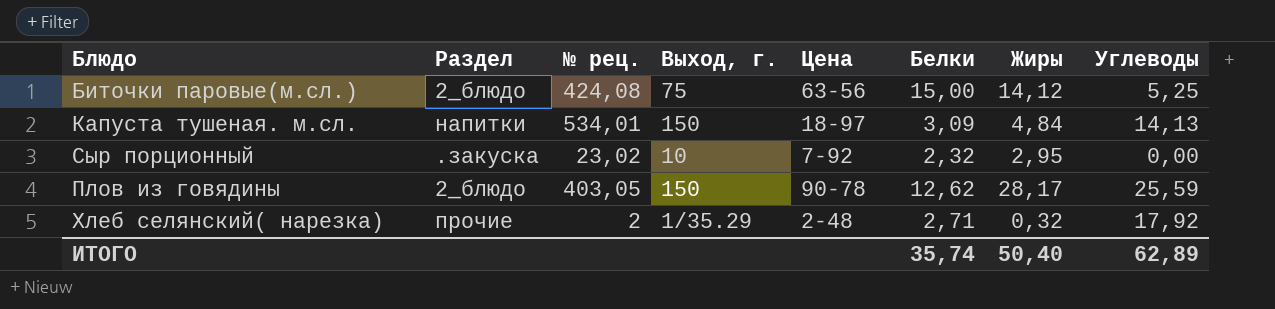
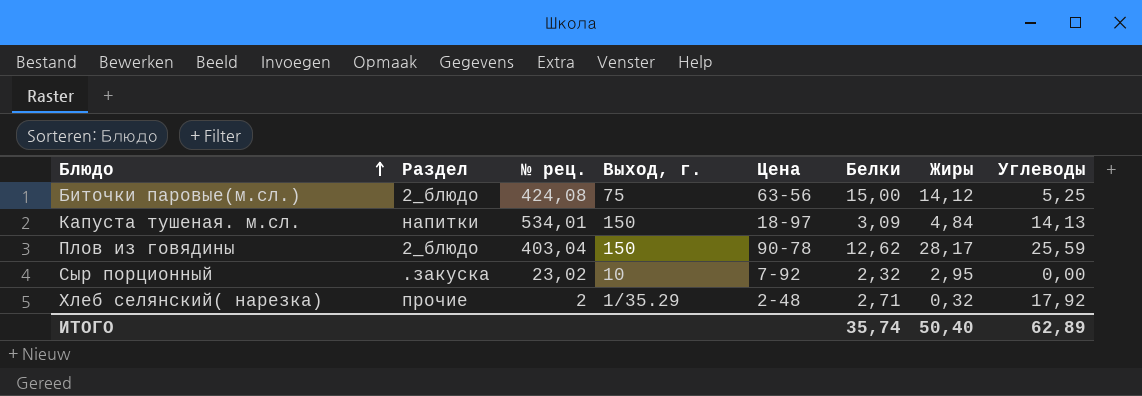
row order: none -> Блюдо ascending
Плов из говядины | № рец.: 403,05 -> 403,04

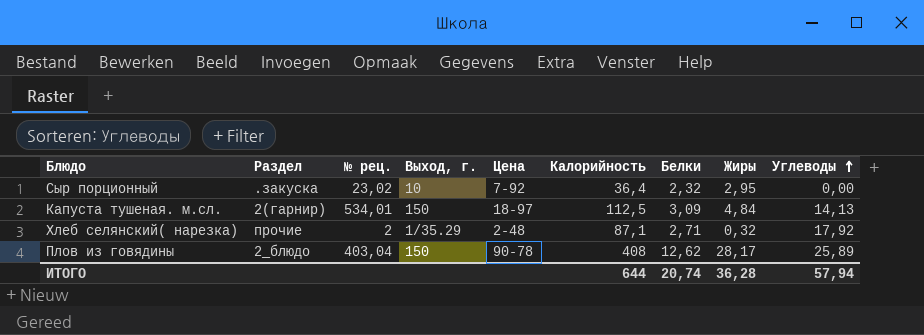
row order: Блюдо ascending -> Углеводы ascending
column Калорийность | position: none -> 6
row Биточки паровые(м.сл.): 2_блюдо | 424,08 | 75 | 63-56 | 15,00 | 14,12 | 5,25 -> none
Капуста тушеная. м.сл. | Раздел: напитки -> 2(гарнир)
Плов из говядины | Углеводы: 25,59 -> 25,89
ИТОГО | Белки: 35,74 -> 20,74
ИТОГО | Жиры: 50,40 -> 36,28
ИТОГО | Углеводы: 62,89 -> 57,94

